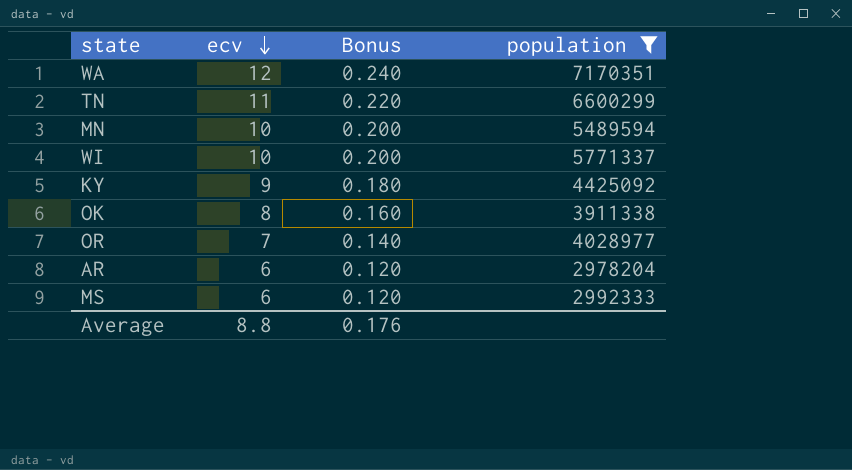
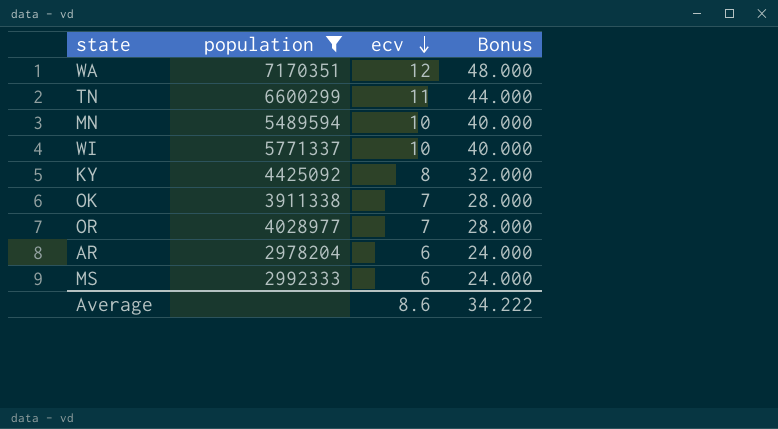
column population | position: 4 -> 2
column Bonus | formula: [ecv] * 0.02 -> [ecv] * 4
KY | ecv: 9 -> 8
OK | ecv: 8 -> 7
Average | ecv: 8.8 -> 8.6
Average | Bonus: 0.176 -> 34.222

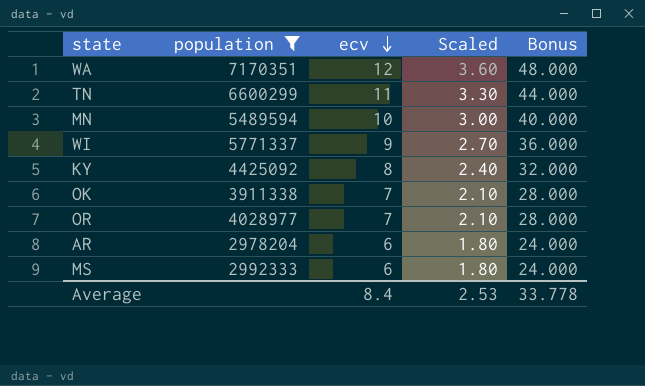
column Scaled | formula: none -> [ecv] * 0.3
WI | ecv: 10 -> 9
WI | Bonus: 40.000 -> 36.000
Average | ecv: 8.6 -> 8.4
Average | Bonus: 34.222 -> 33.778

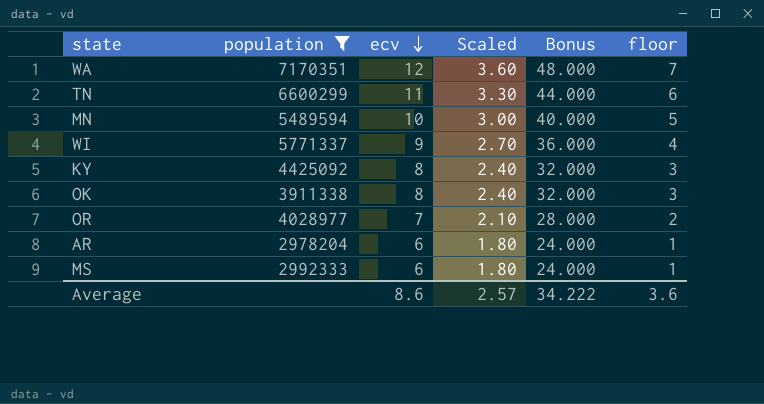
column floor | formula: none -> [ecv] - 5
OK | ecv: 7 -> 8
OK | Scaled: 2.10 -> 2.40
OK | Bonus: 28.000 -> 32.000
Average | ecv: 8.4 -> 8.6
Average | Scaled: 2.53 -> 2.57
Average | Bonus: 33.778 -> 34.222

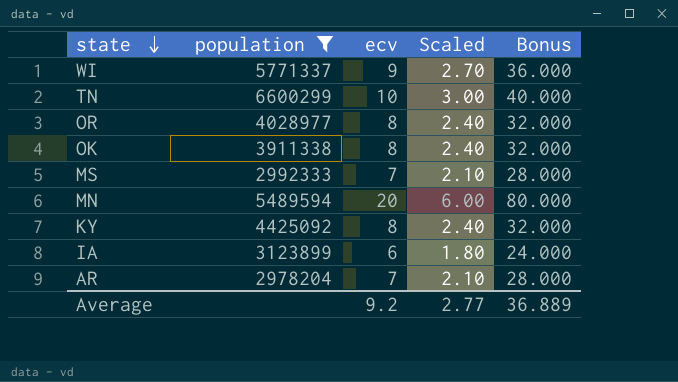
row order: ecv descending -> state descending
column floor | formula: [ecv] - 5 -> none
row WA: 7170351 | 12 | 3.60 | 48.000 | 7 -> none
TN | ecv: 11 -> 10
TN | Scaled: 3.30 -> 3.00
TN | Bonus: 44.000 -> 40.000
OR | ecv: 7 -> 8
OR | Scaled: 2.10 -> 2.40
OR | Bonus: 28.000 -> 32.000
MS | ecv: 6 -> 7
MS | Scaled: 1.80 -> 2.10
MS | Bonus: 24.000 -> 28.000
MN | ecv: 10 -> 20
MN | Scaled: 3.00 -> 6.00
MN | Bonus: 40.000 -> 80.000
row IA: none -> 3123899 | 6 | 1.80 | 24.000
AR | ecv: 6 -> 7
AR | Scaled: 1.80 -> 2.10
AR | Bonus: 24.000 -> 28.000
Average | ecv: 8.6 -> 9.2
Average | Scaled: 2.57 -> 2.77
Average | Bonus: 34.222 -> 36.889

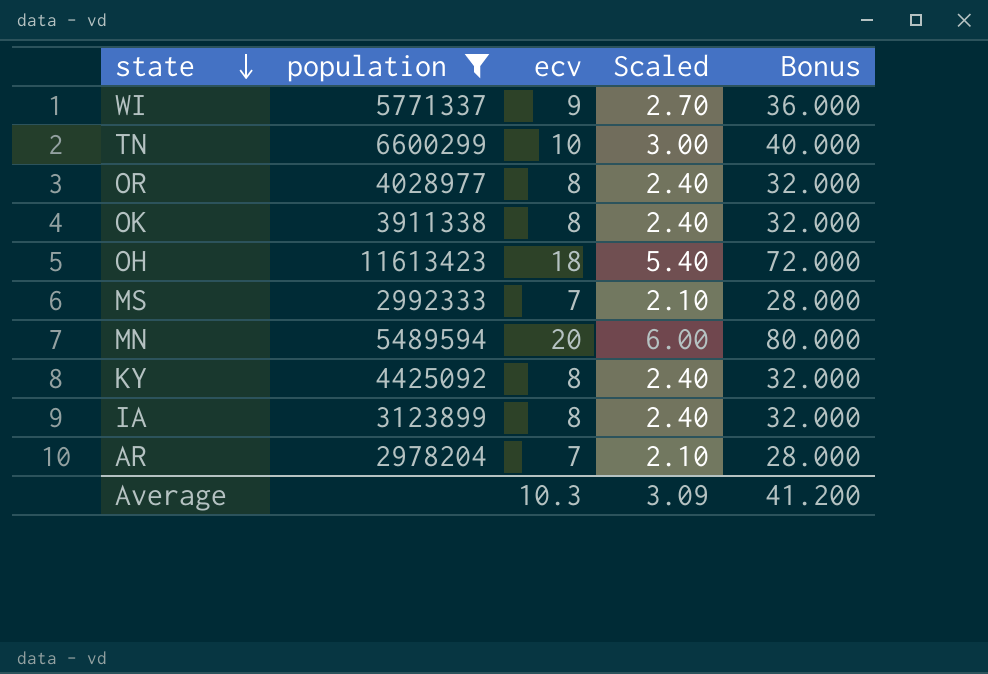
row OH: none -> 11613423 | 18 | 5.40 | 72.000
IA | ecv: 6 -> 8
IA | Scaled: 1.80 -> 2.40
IA | Bonus: 24.000 -> 32.000
Average | ecv: 9.2 -> 10.3
Average | Scaled: 2.77 -> 3.09
Average | Bonus: 36.889 -> 41.200

